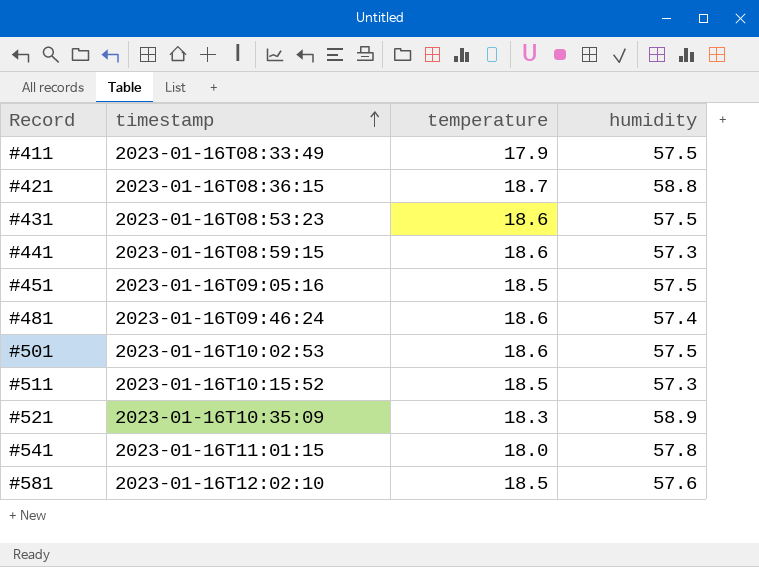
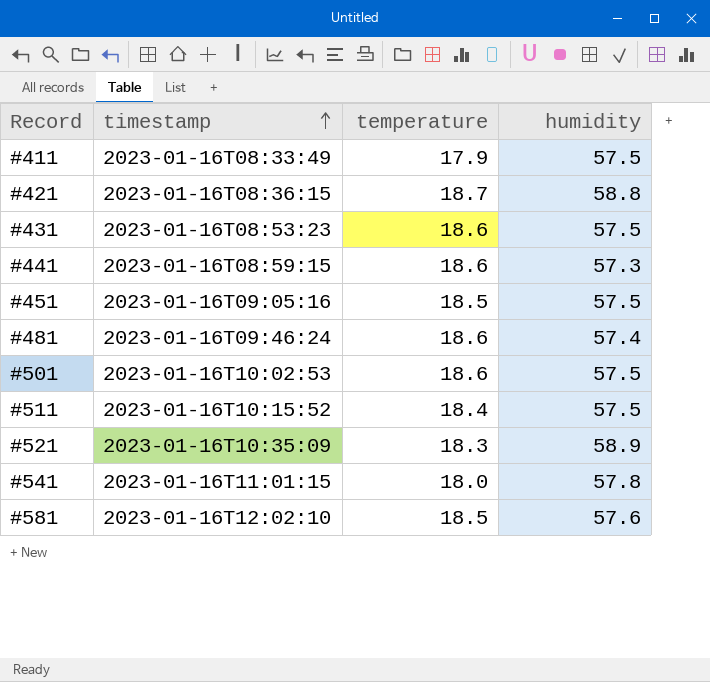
#511 | temperature: 18.5 -> 18.4
#511 | humidity: 57.3 -> 57.5

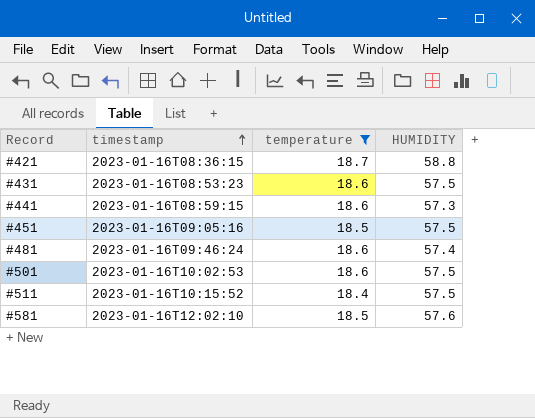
filter: none -> temperature >= 18.4
column name: humidity -> HUMIDITY

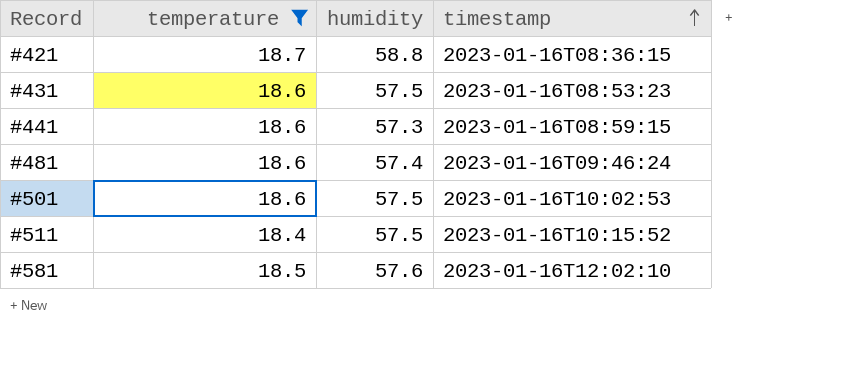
column name: HUMIDITY -> humidity
column timestamp | position: 2 -> 4
row #451: 2023-01-16T09:05:16 | 18.5 | 57.5 -> none

